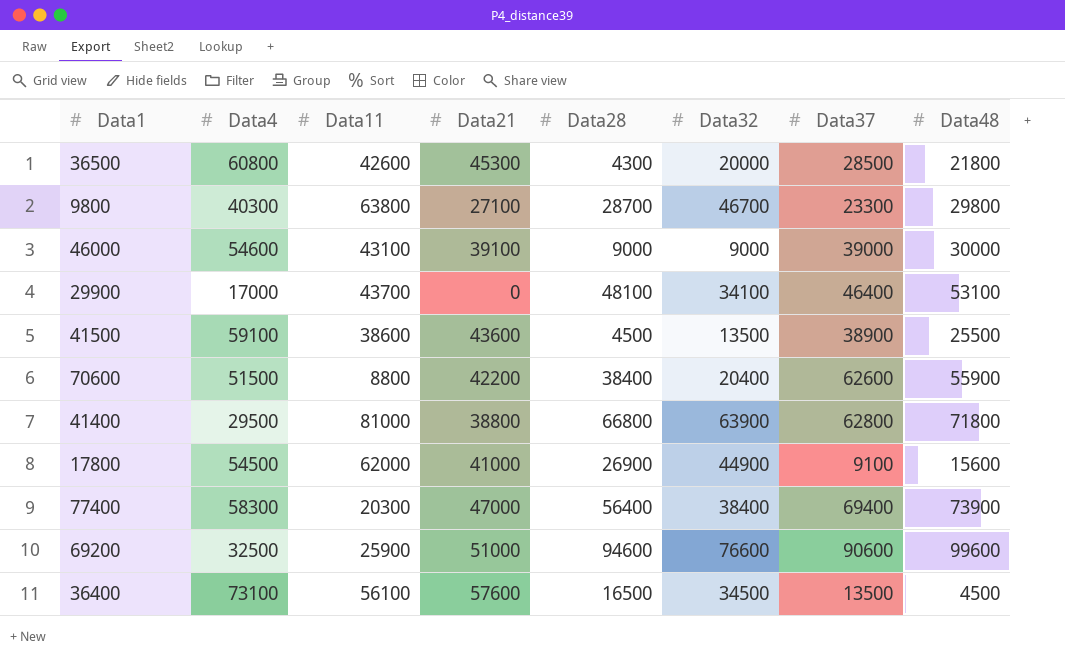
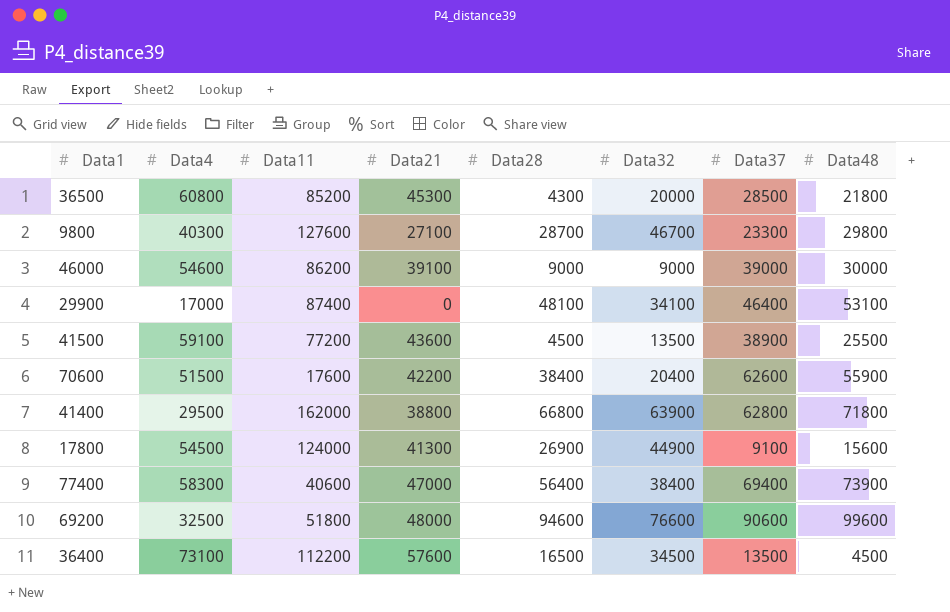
36500 | Data11: 42600 -> 85200
9800 | Data11: 63800 -> 127600
46000 | Data11: 43100 -> 86200
29900 | Data11: 43700 -> 87400
41500 | Data11: 38600 -> 77200
70600 | Data11: 8800 -> 17600
41400 | Data11: 81000 -> 162000
17800 | Data11: 62000 -> 124000
17800 | Data21: 41000 -> 41300
77400 | Data11: 20300 -> 40600
69200 | Data11: 25900 -> 51800
69200 | Data21: 51000 -> 48000
36400 | Data11: 56100 -> 112200

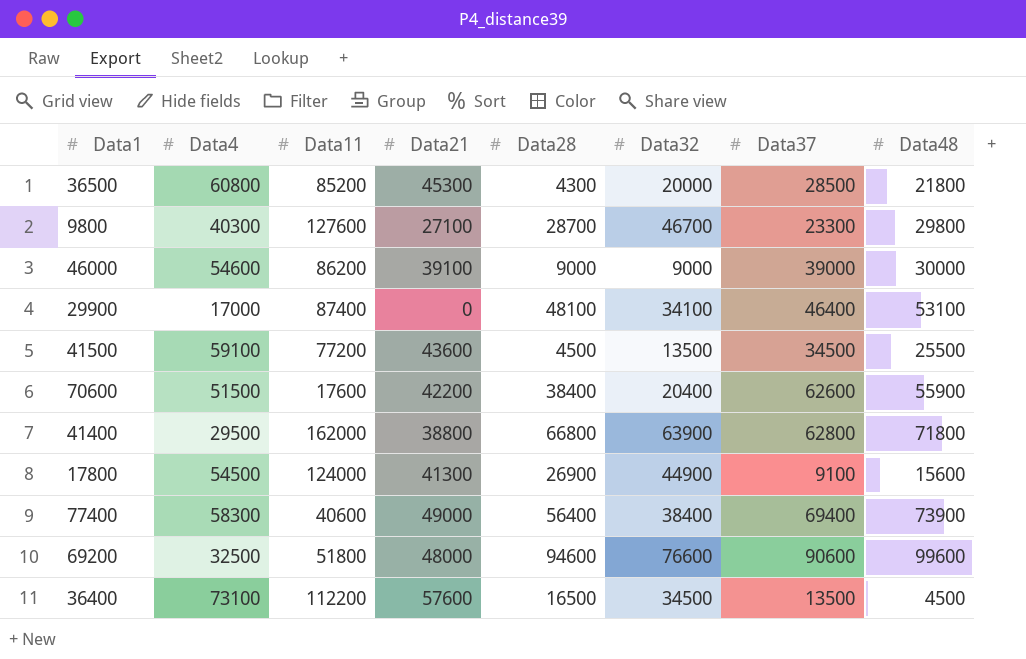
41500 | Data37: 38900 -> 34500
77400 | Data21: 47000 -> 49000

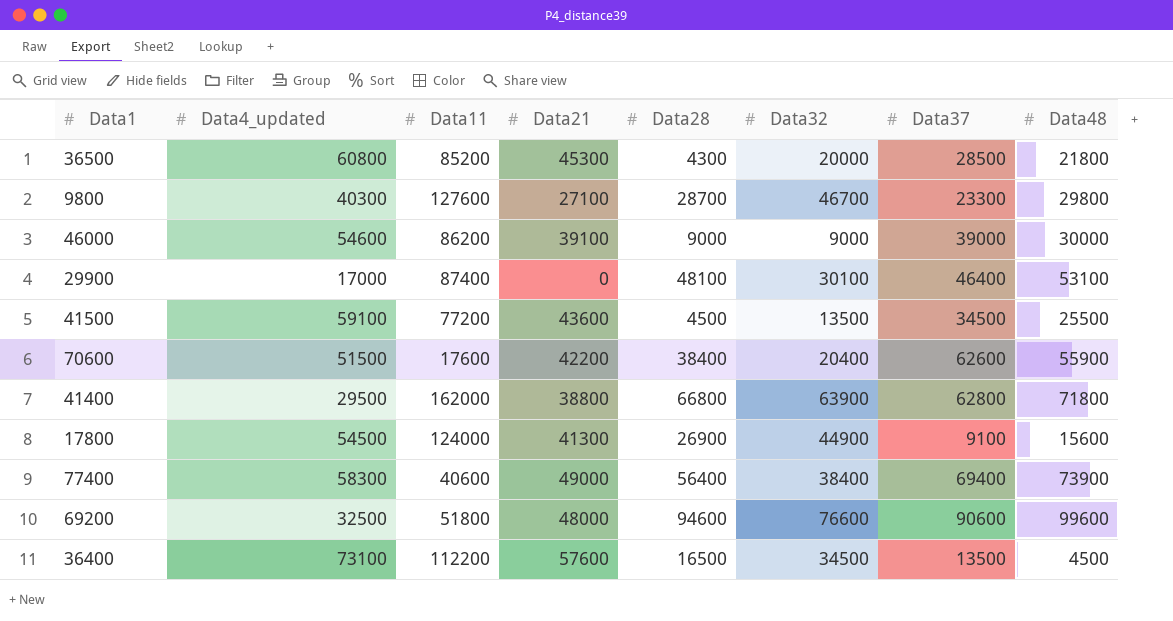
column name: Data4 -> Data4_updated
29900 | Data32: 34100 -> 30100

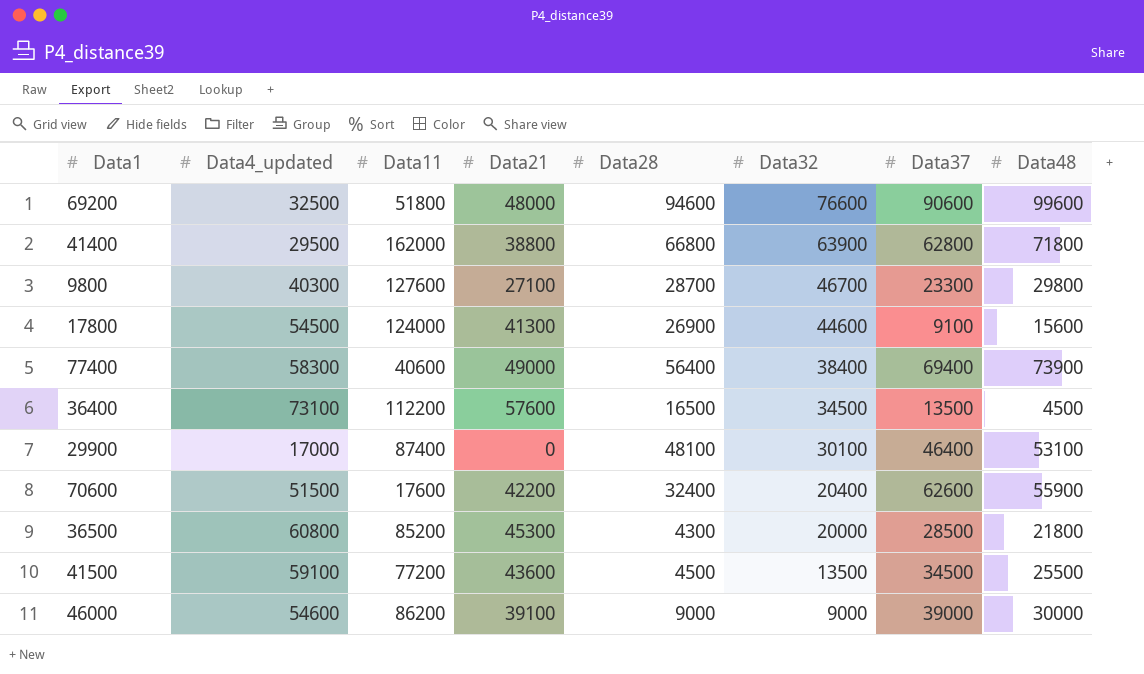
row order: none -> Data32 descending
17800 | Data32: 44900 -> 44600
70600 | Data28: 38400 -> 32400

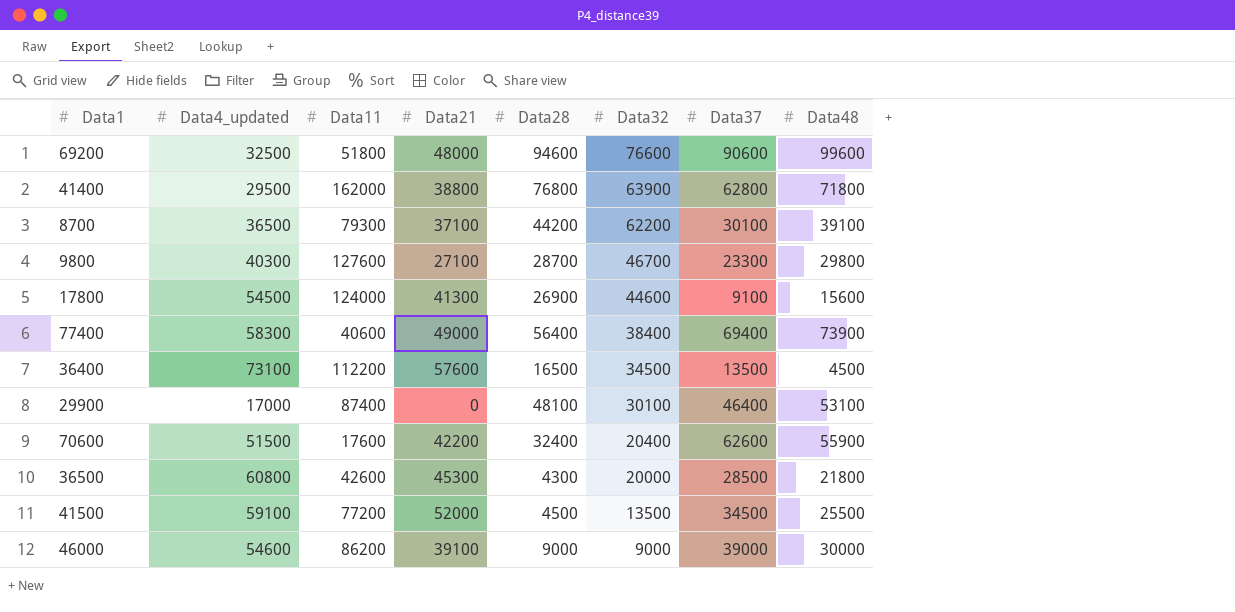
41400 | Data28: 66800 -> 76800
row 8700: none -> 36500 | 79300 | 37100 | 44200 | 62200 | 30100 | 39100
36500 | Data11: 85200 -> 42600
41500 | Data21: 43600 -> 52000

